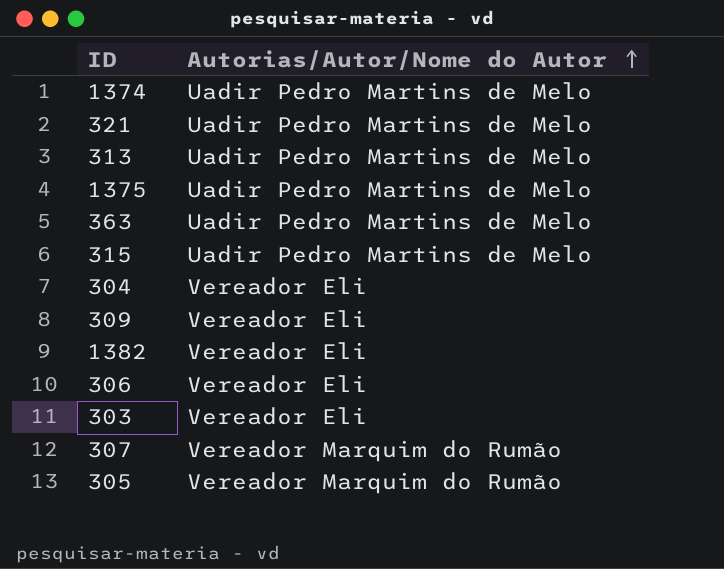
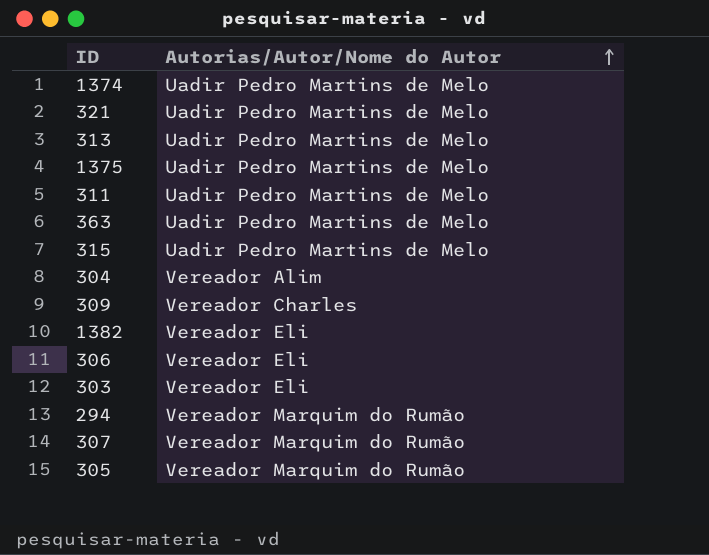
row 311: none -> Uadir Pedro Martins de Melo
304 | Autorias/Autor/Nome do Autor: Vereador Eli -> Vereador Alim
309 | Autorias/Autor/Nome do Autor: Vereador Eli -> Vereador Charles
row 294: none -> Vereador Marquim do Rumão

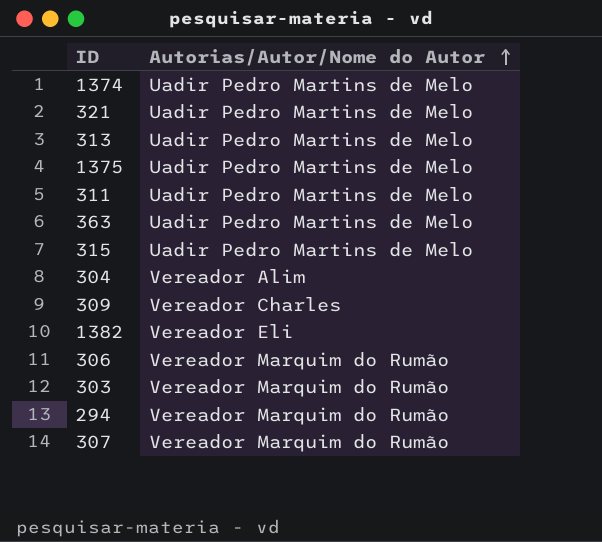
row 305: Vereador Marquim do Rumão -> none
306 | Autorias/Autor/Nome do Autor: Vereador Eli -> Vereador Marquim do Rumão
303 | Autorias/Autor/Nome do Autor: Vereador Eli -> Vereador Marquim do Rumão

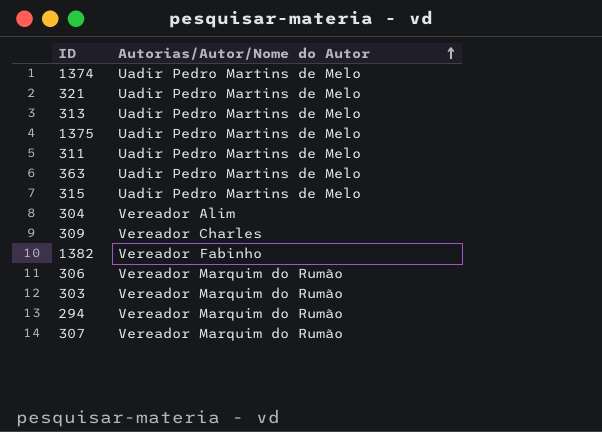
1382 | Autorias/Autor/Nome do Autor: Vereador Eli -> Vereador Fabinho

